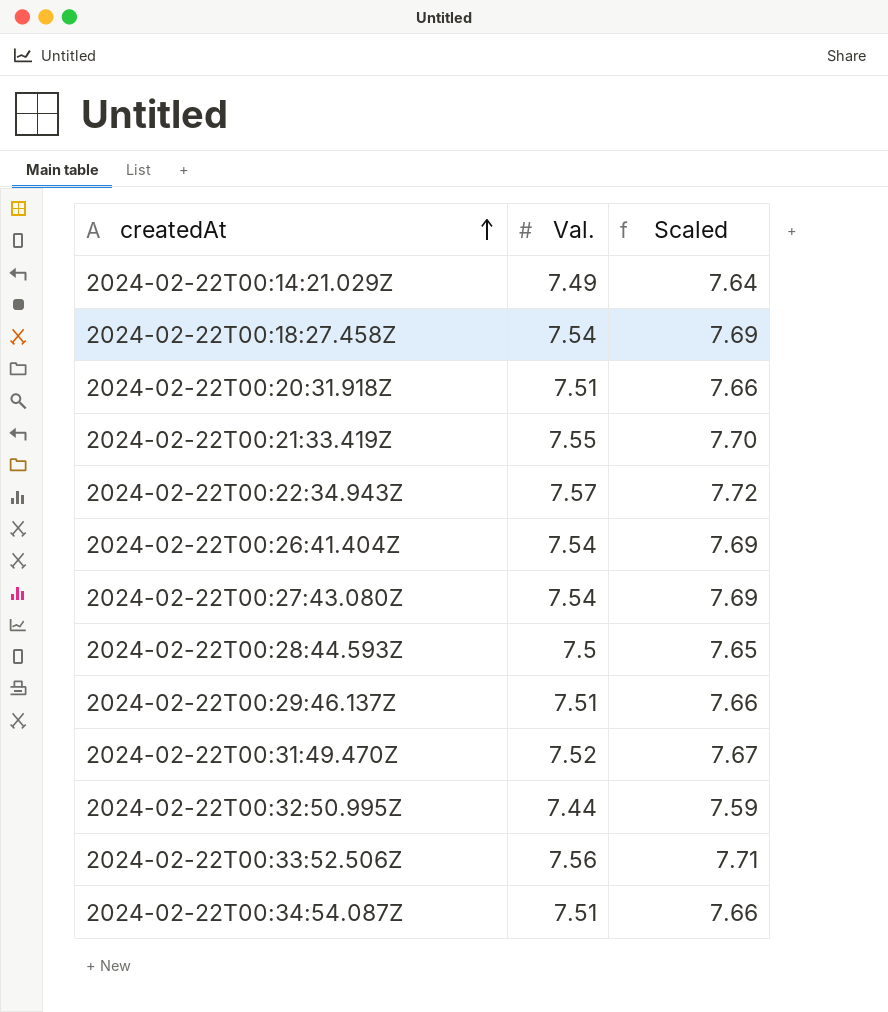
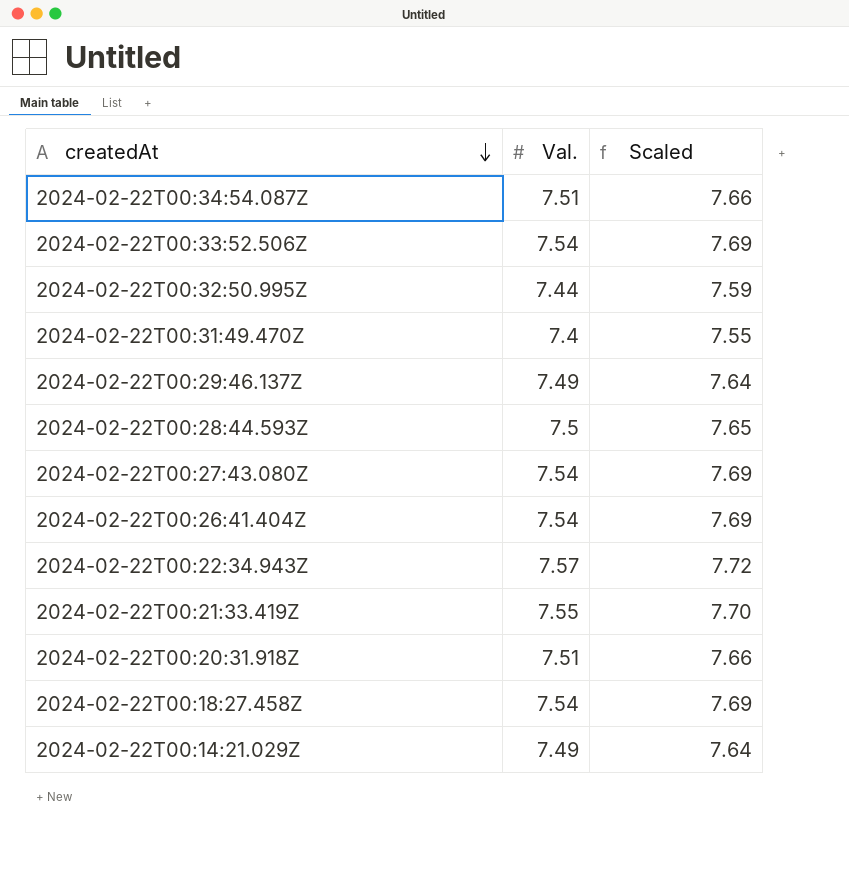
row order: createdAt ascending -> createdAt descending
2024-02-22T00:33:52.506Z | Val.: 7.56 -> 7.54
2024-02-22T00:33:52.506Z | Scaled: 7.71 -> 7.69
2024-02-22T00:31:49.470Z | Val.: 7.52 -> 7.4
2024-02-22T00:31:49.470Z | Scaled: 7.67 -> 7.55
2024-02-22T00:29:46.137Z | Val.: 7.51 -> 7.49
2024-02-22T00:29:46.137Z | Scaled: 7.66 -> 7.64

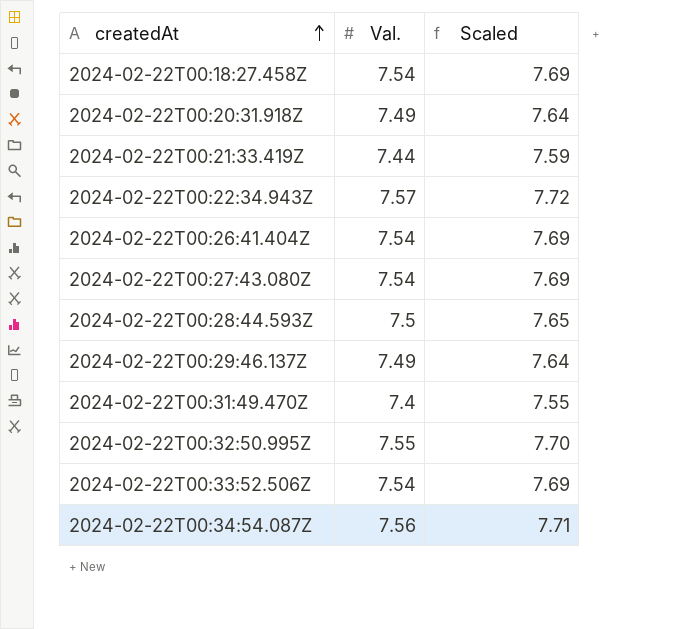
row order: createdAt descending -> createdAt ascending
row 2024-02-22T00:14:21.029Z: 7.49 | 7.64 -> none
2024-02-22T00:20:31.918Z | Val.: 7.51 -> 7.49
2024-02-22T00:20:31.918Z | Scaled: 7.66 -> 7.64
2024-02-22T00:21:33.419Z | Val.: 7.55 -> 7.44
2024-02-22T00:21:33.419Z | Scaled: 7.70 -> 7.59
2024-02-22T00:32:50.995Z | Val.: 7.44 -> 7.55
2024-02-22T00:32:50.995Z | Scaled: 7.59 -> 7.70
2024-02-22T00:34:54.087Z | Val.: 7.51 -> 7.56
2024-02-22T00:34:54.087Z | Scaled: 7.66 -> 7.71

